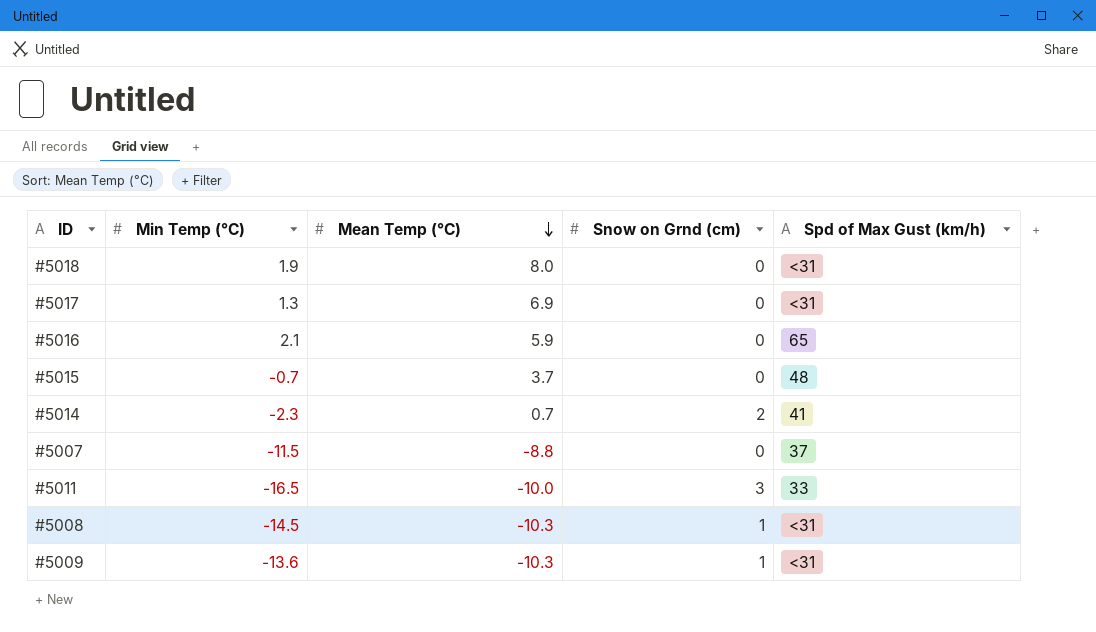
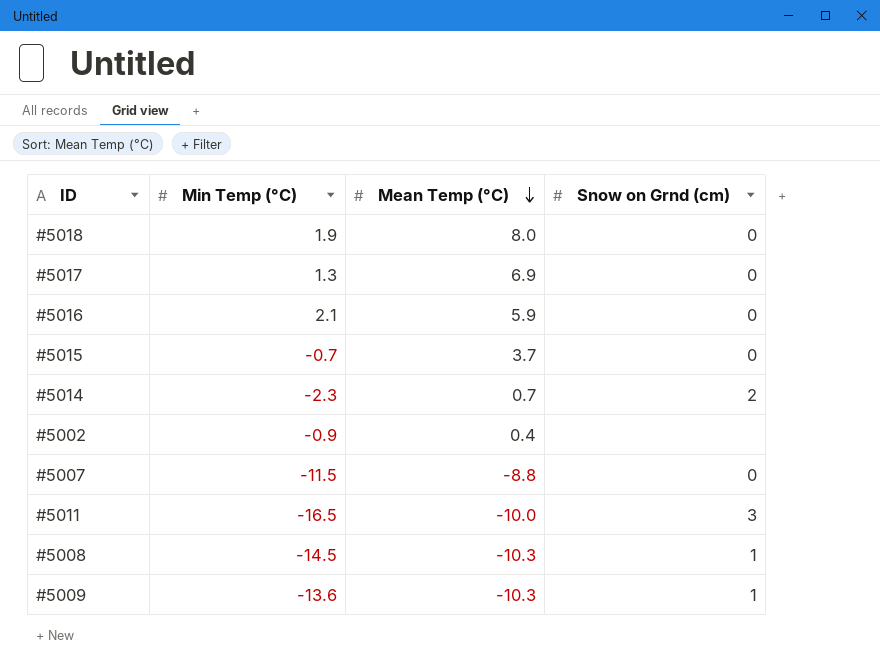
column Spd of Max Gust (km/h) | position: 5 -> none
row #5002: none -> -0.9 | 0.4 | none

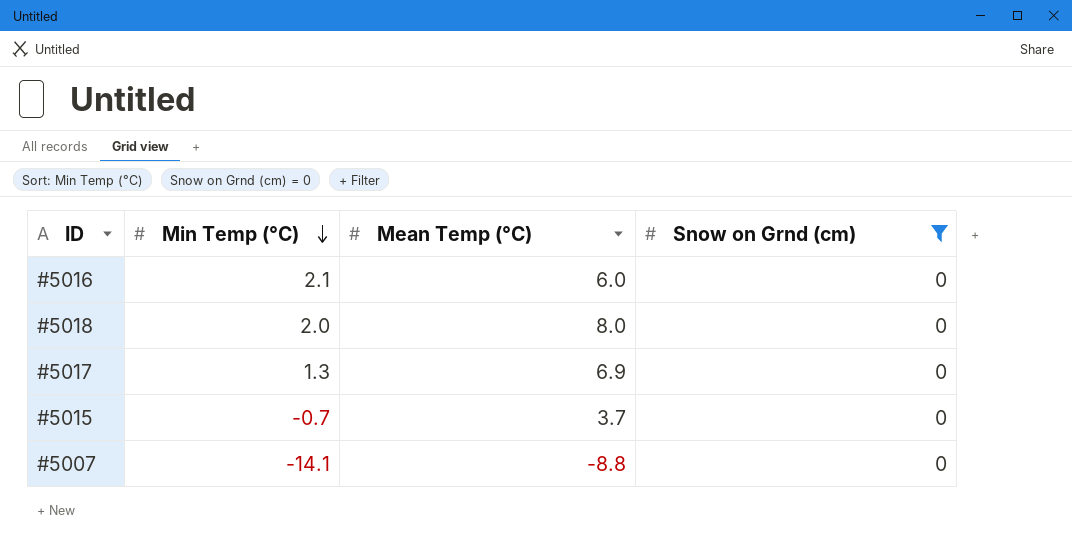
filter: none -> Snow on Grnd (cm) = 0
row order: Mean Temp (°C) descending -> Min Temp (°C) descending
#5016 | Mean Temp (°C): 5.9 -> 6.0
#5018 | Min Temp (°C): 1.9 -> 2.0
#5007 | Min Temp (°C): -11.5 -> -14.1

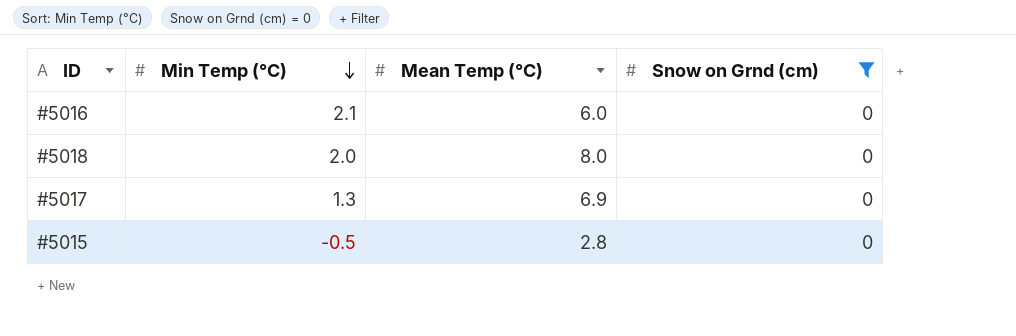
row #5007: -14.1 | -8.8 | 0 -> none
#5015 | Min Temp (°C): -0.7 -> -0.5
#5015 | Mean Temp (°C): 3.7 -> 2.8

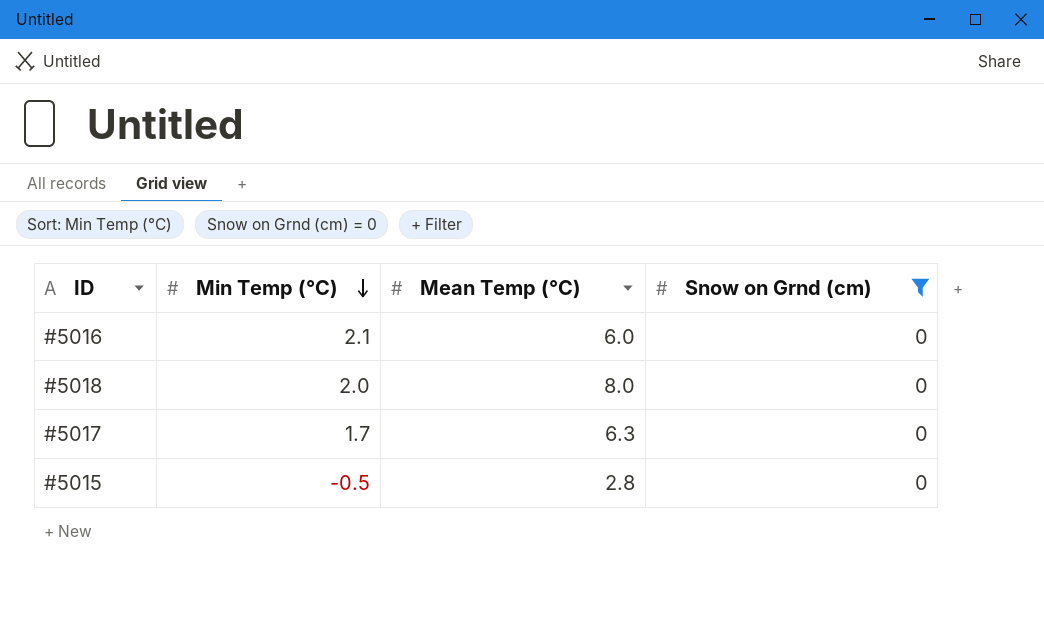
#5017 | Min Temp (°C): 1.3 -> 1.7
#5017 | Mean Temp (°C): 6.9 -> 6.3

